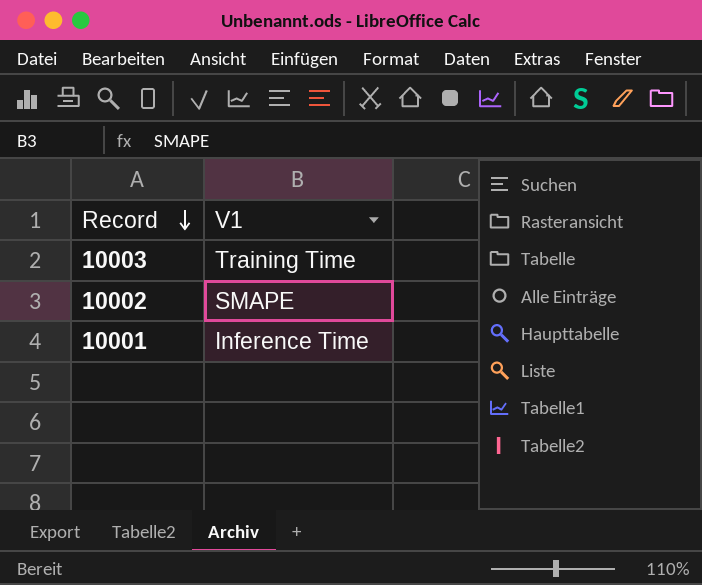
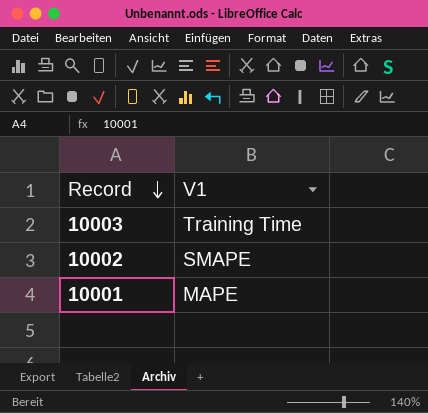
10001 | V1: Inference Time -> MAPE

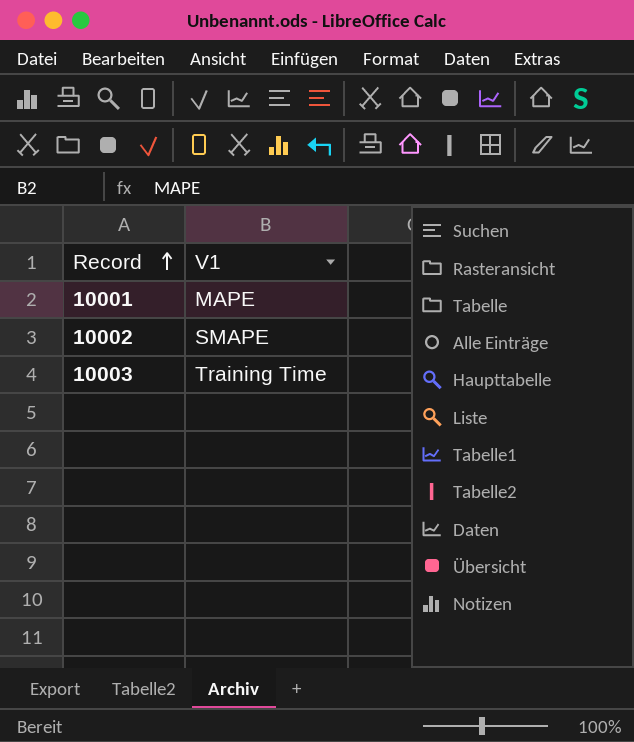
row order: Record descending -> Record ascending

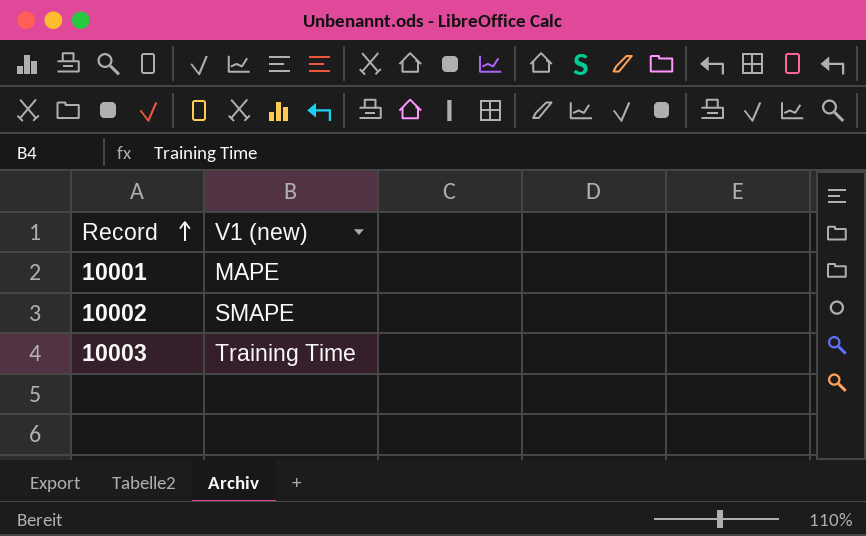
column name: V1 -> V1 (new)

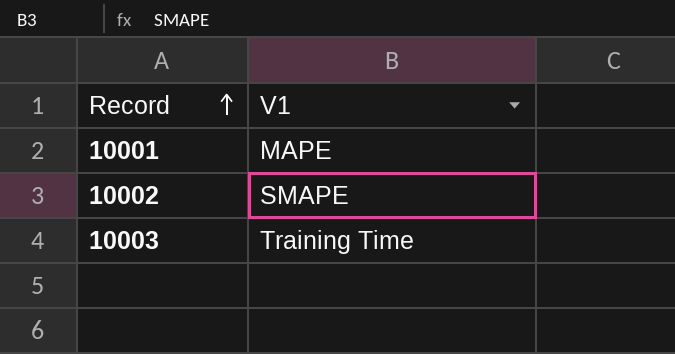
column name: V1 (new) -> V1

